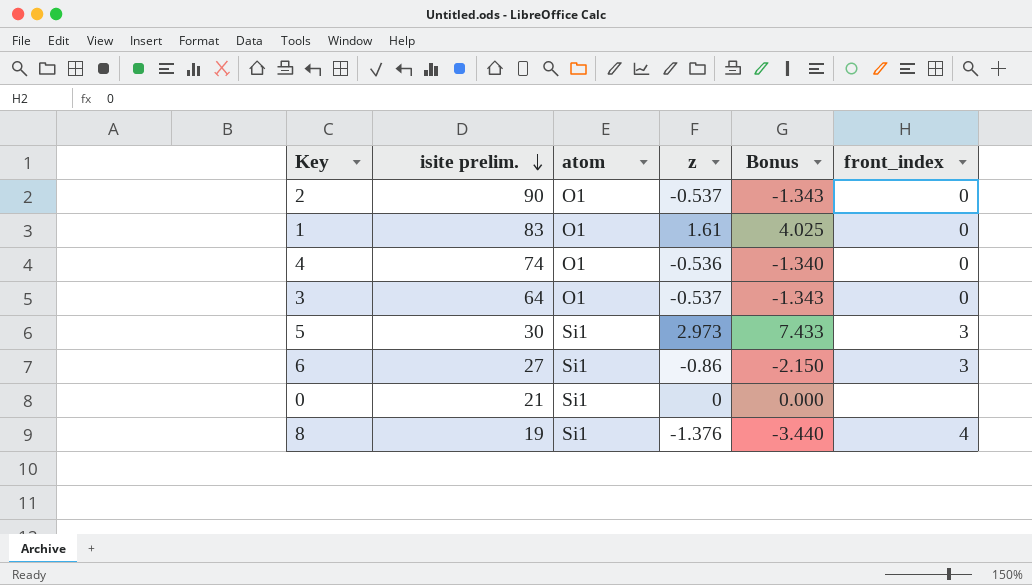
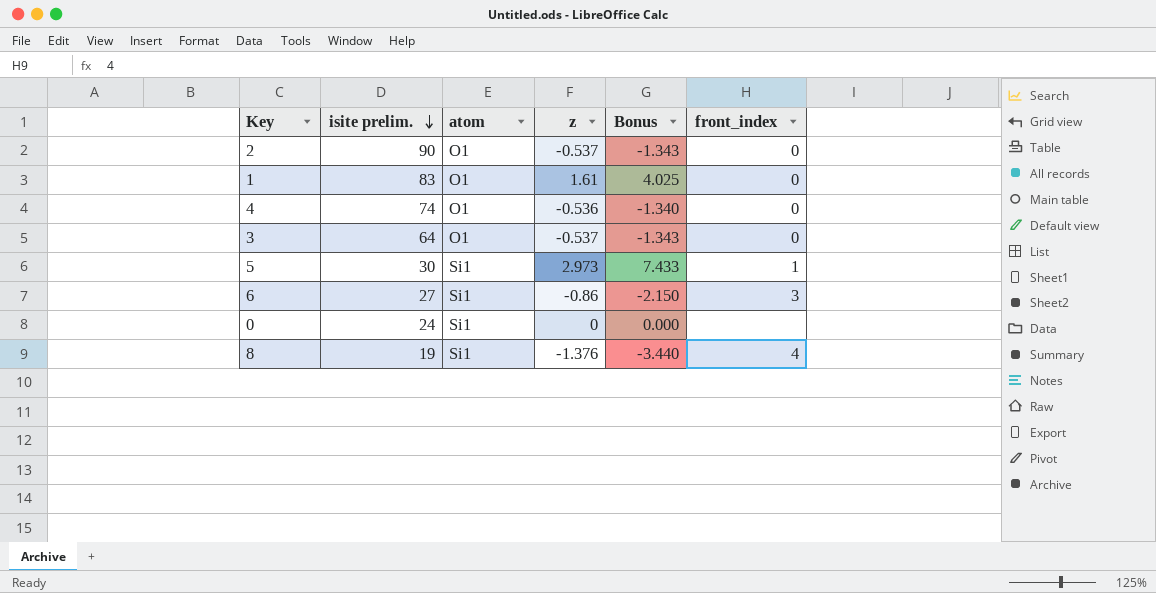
5 | front_index: 3 -> 1
0 | isite prelim.: 21 -> 24

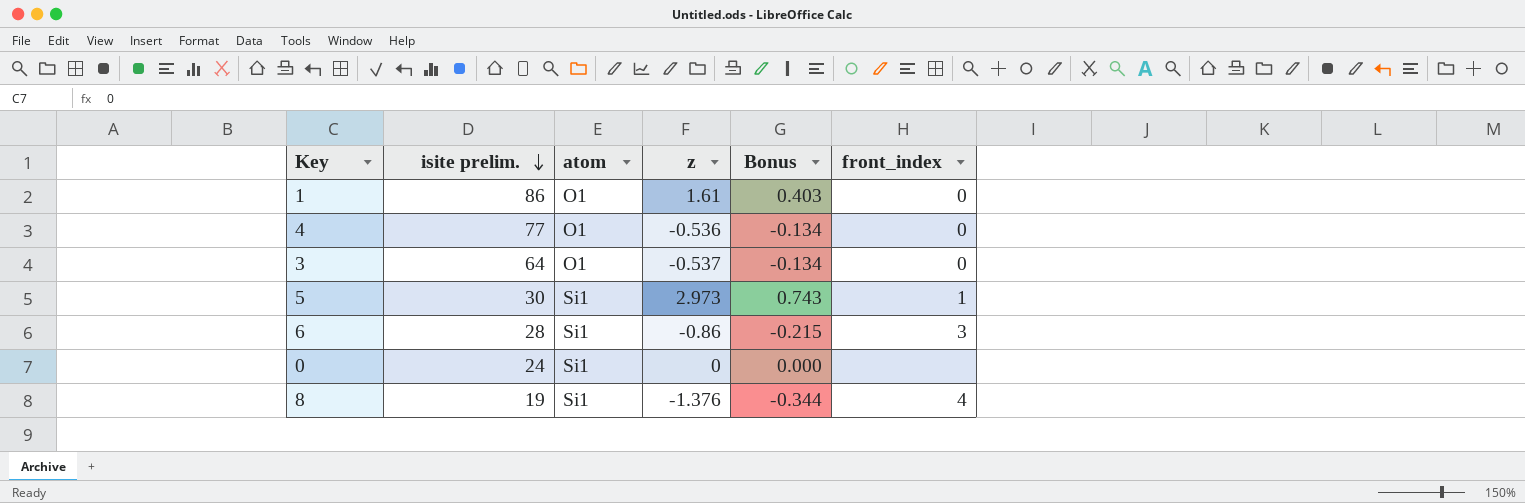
column Bonus | formula: [z] * 2.5 -> [z] * 0.25
row 2: 90 | O1 | -0.537 | -1.343 | 0 -> none
1 | isite prelim.: 83 -> 86
4 | isite prelim.: 74 -> 77
6 | isite prelim.: 27 -> 28

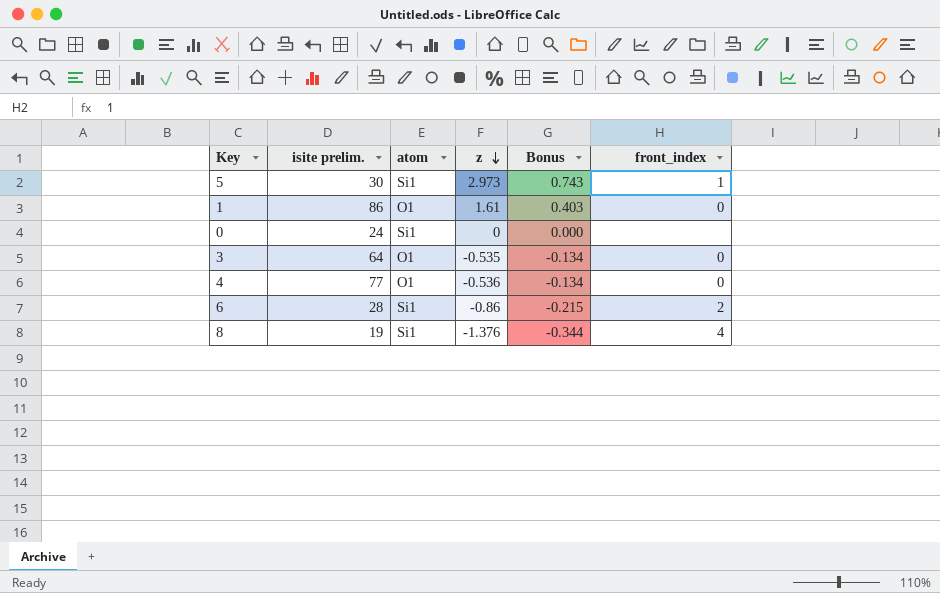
row order: isite prelim. descending -> z descending
3 | z: -0.537 -> -0.535
6 | front_index: 3 -> 2

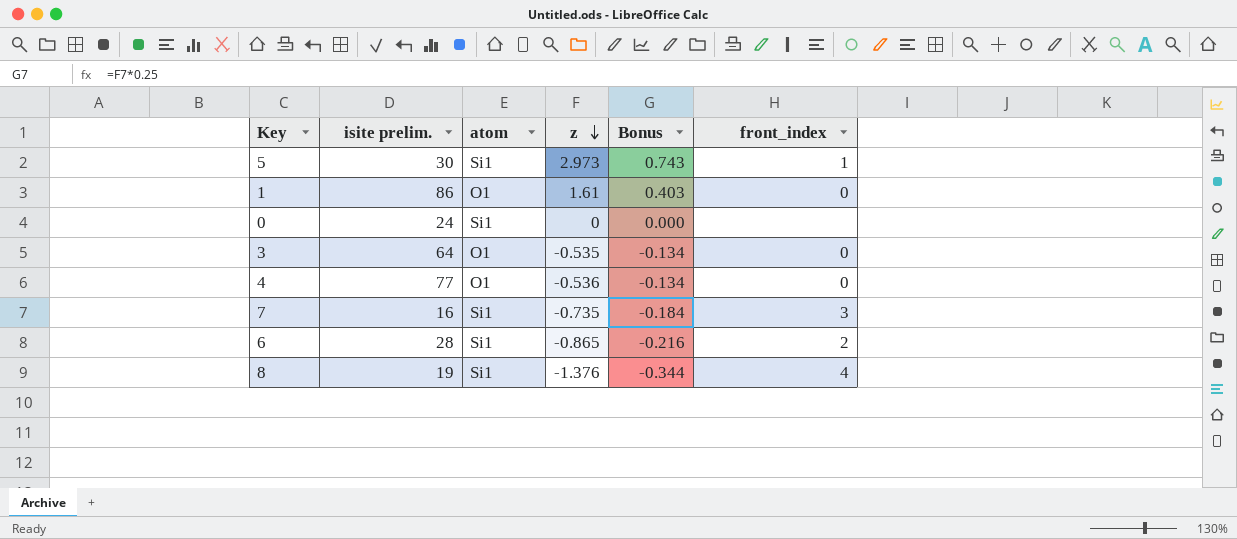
row 7: none -> 16 | Si1 | -0.735 | -0.184 | 3
6 | z: -0.86 -> -0.865
6 | Bonus: -0.215 -> -0.216

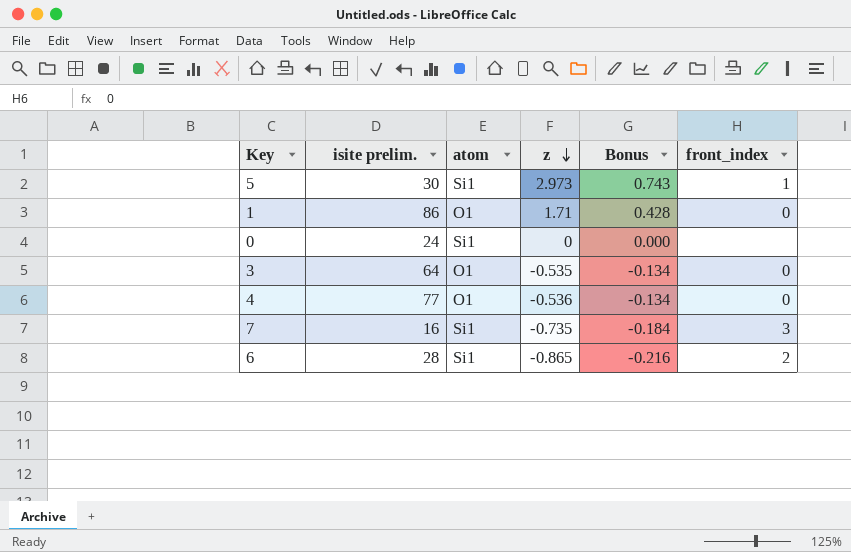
row 8: 19 | Si1 | -1.376 | -0.344 | 4 -> none
1 | z: 1.61 -> 1.71
1 | Bonus: 0.403 -> 0.428

